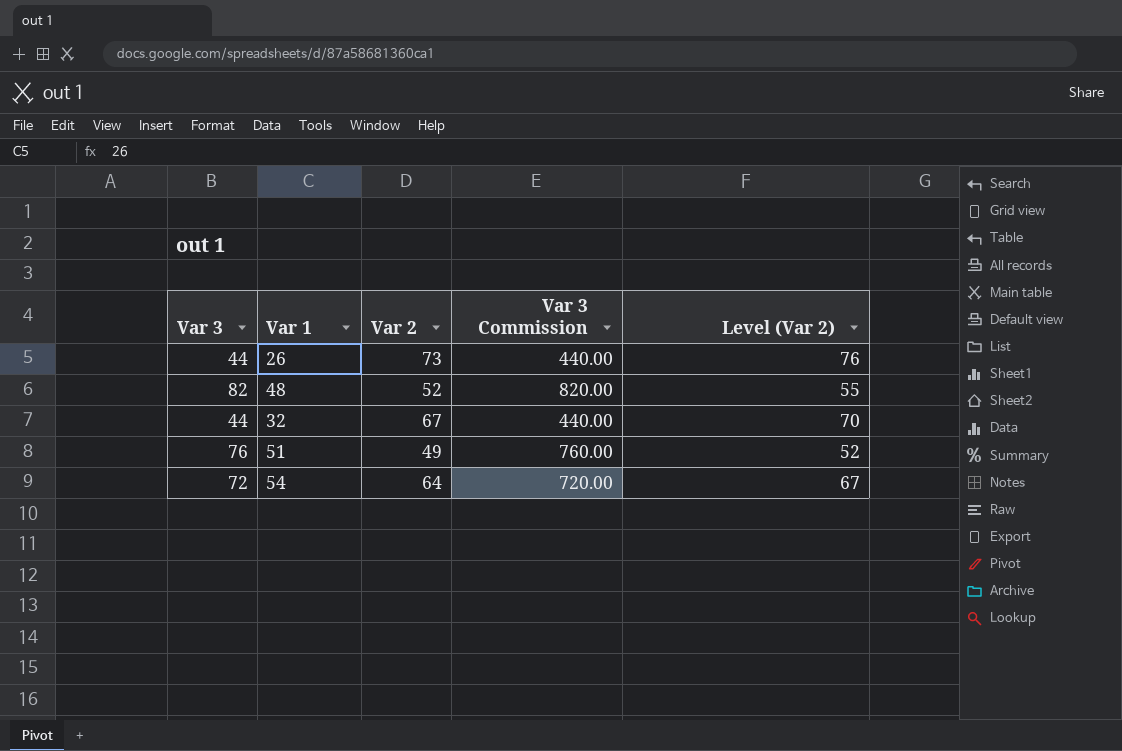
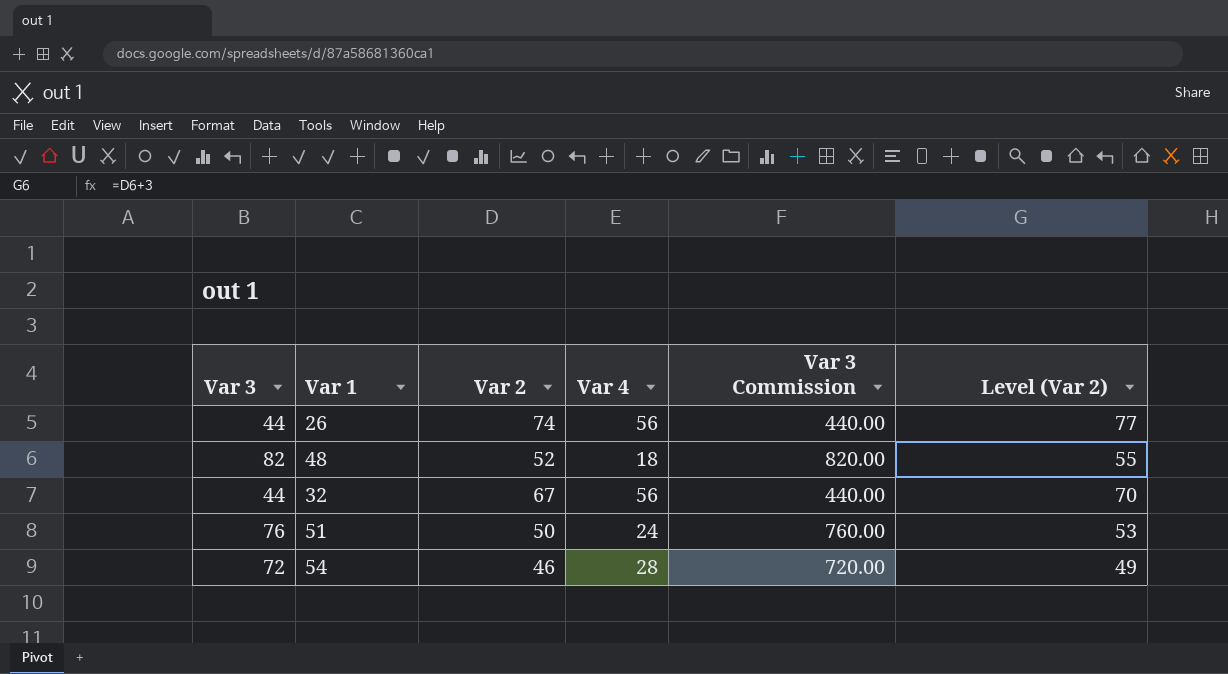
column Var 4 | position: none -> 4
26 | Var 2: 73 -> 74
26 | Level (Var 2): 76 -> 77
51 | Var 2: 49 -> 50
51 | Level (Var 2): 52 -> 53
54 | Var 2: 64 -> 46
54 | Level (Var 2): 67 -> 49

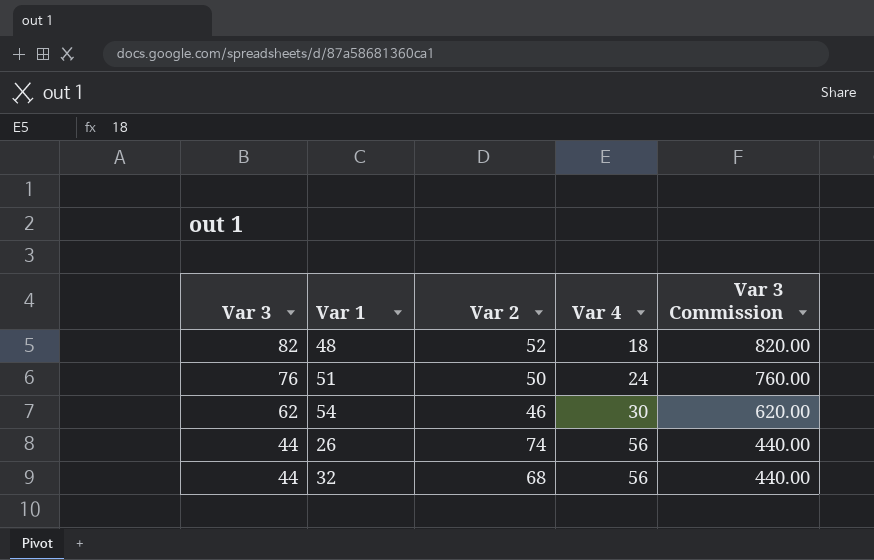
row order: none -> Var 3 descending
column Level (Var 2) | formula: [Var 2] + 3 -> none
54 | Var 3: 72 -> 62
54 | Var 4: 28 -> 30
54 | Var 3 Commission: 720.00 -> 620.00
32 | Var 2: 67 -> 68

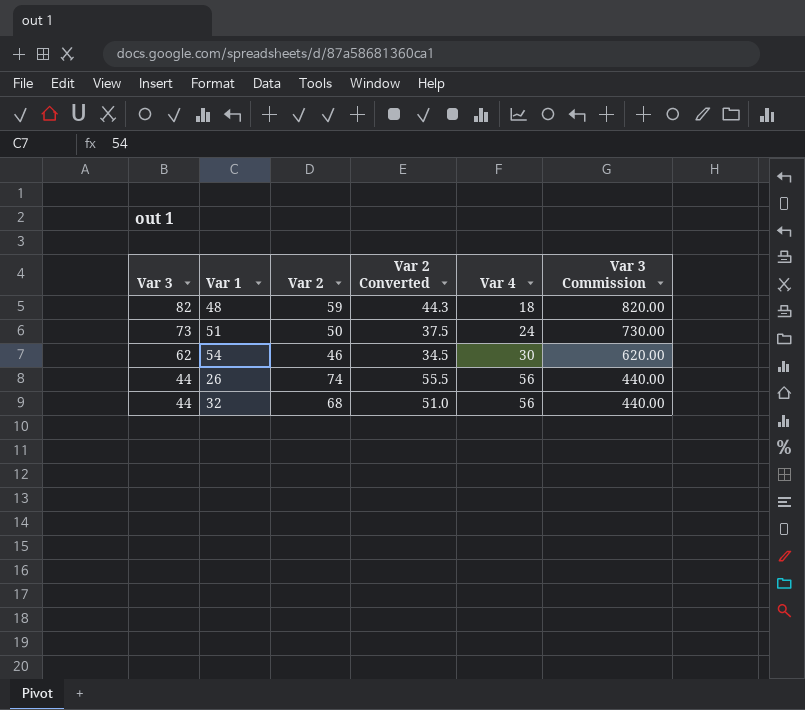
column Var 2 Converted | formula: none -> [Var 2] * 0.75
48 | Var 2: 52 -> 59
51 | Var 3: 76 -> 73
51 | Var 3 Commission: 760.00 -> 730.00

